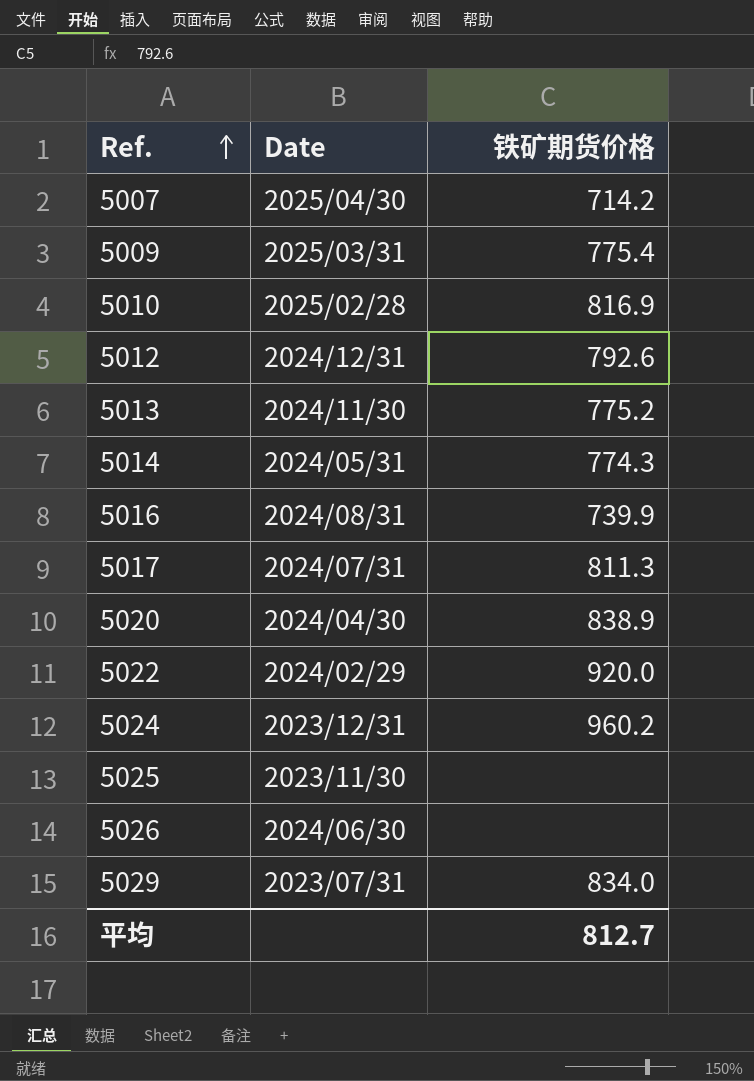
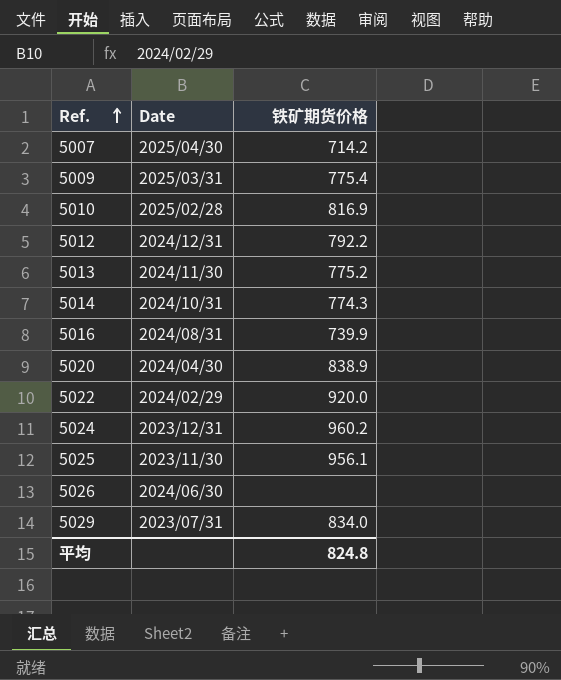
row 5017: 2024/07/31 | 811.3 -> none
5012 | 铁矿期货价格: 792.6 -> 792.2
5014 | Date: 2024/05/31 -> 2024/10/31
5025 | 铁矿期货价格: none -> 956.1
平均 | 铁矿期货价格: 812.7 -> 824.8

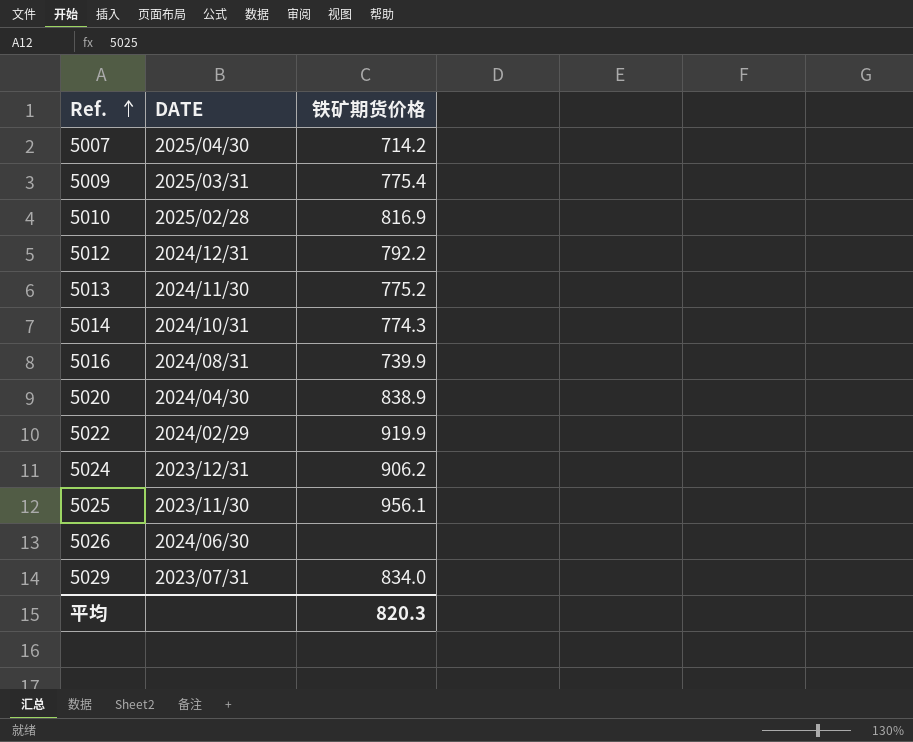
column name: Date -> DATE
5022 | 铁矿期货价格: 920.0 -> 919.9
5024 | 铁矿期货价格: 960.2 -> 906.2
平均 | 铁矿期货价格: 824.8 -> 820.3

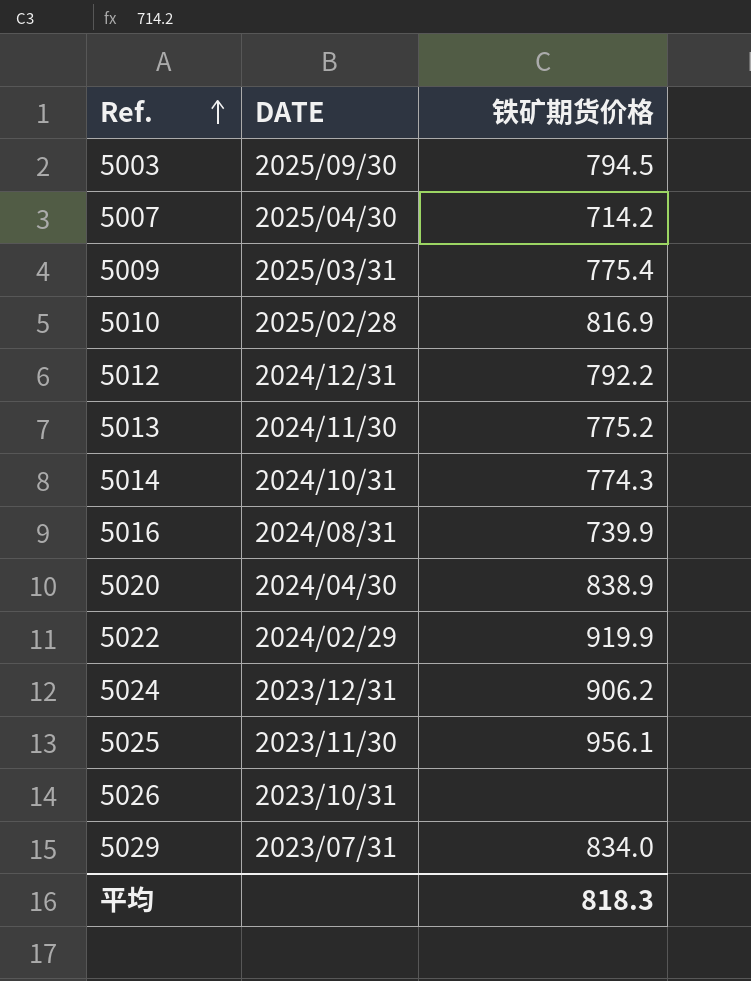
row 5003: none -> 2025/09/30 | 794.5
5026 | DATE: 2024/06/30 -> 2023/10/31
平均 | 铁矿期货价格: 820.3 -> 818.3

